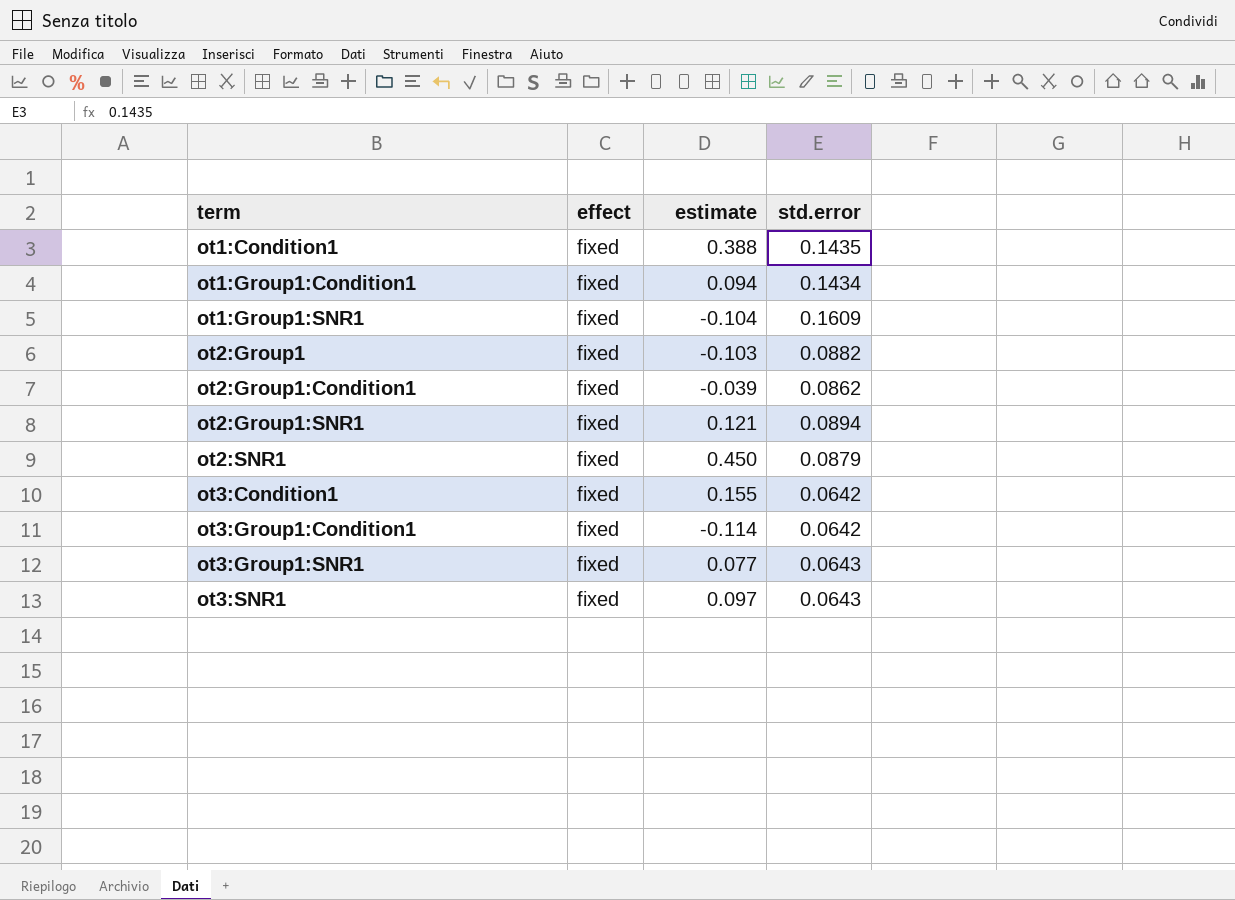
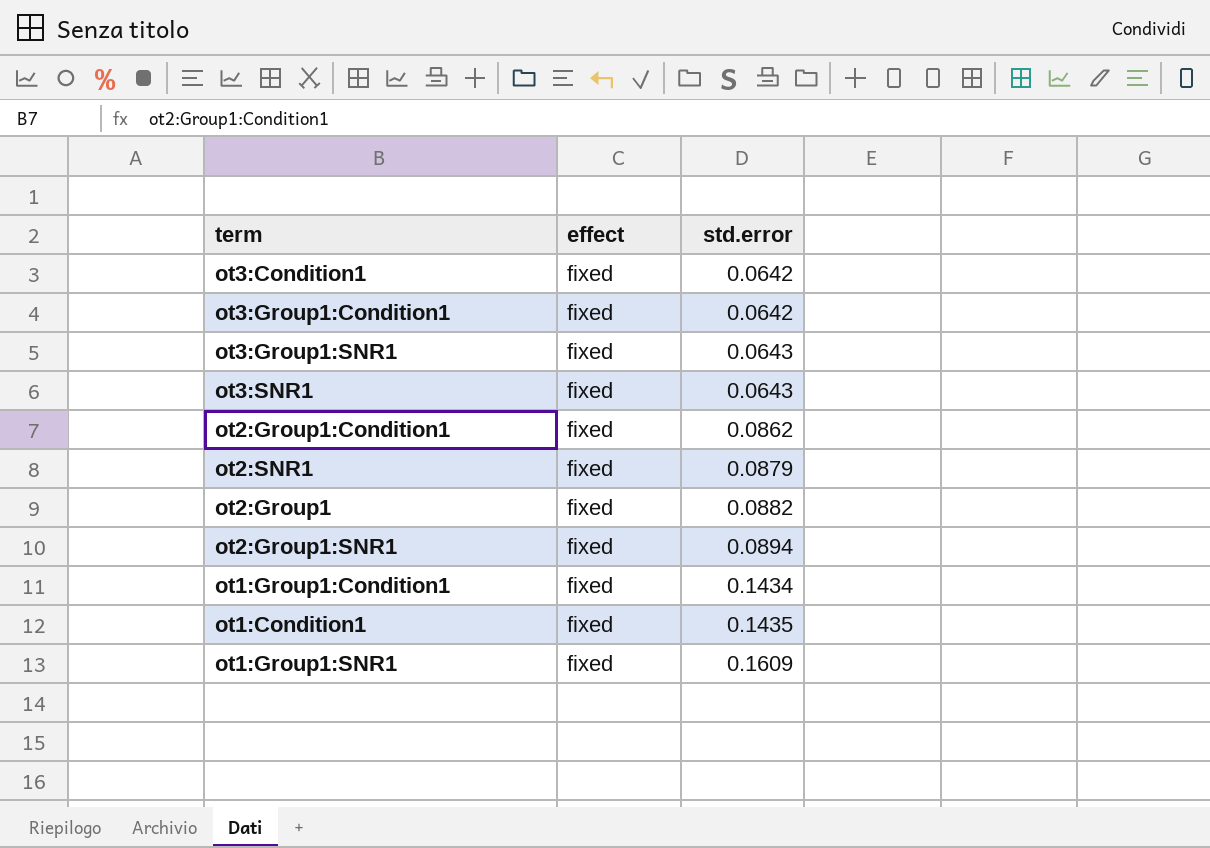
row order: term ascending -> std.error ascending
column estimate | position: 3 -> none

